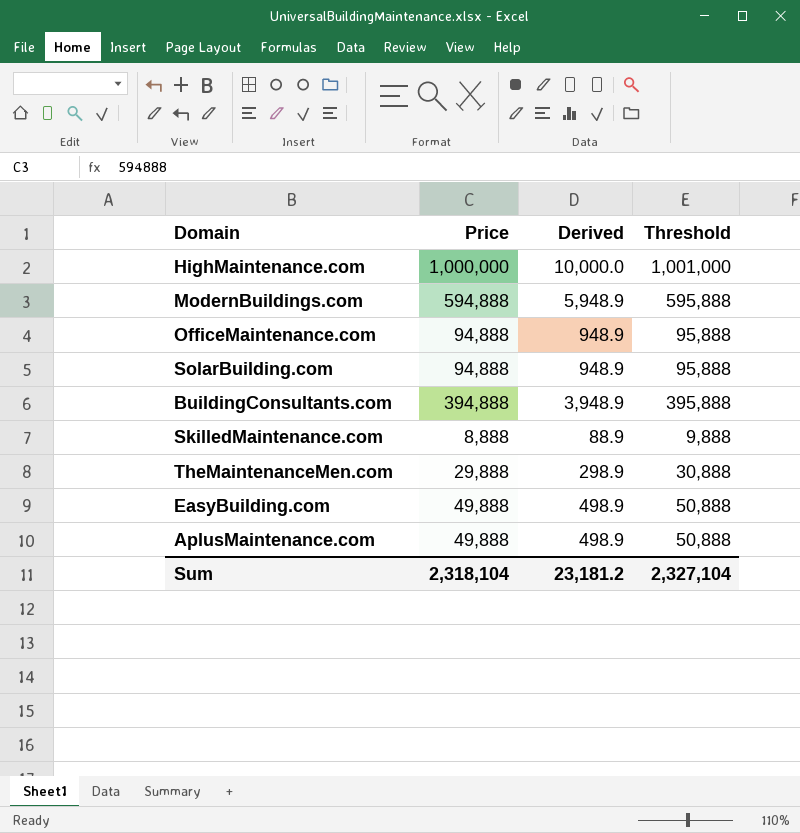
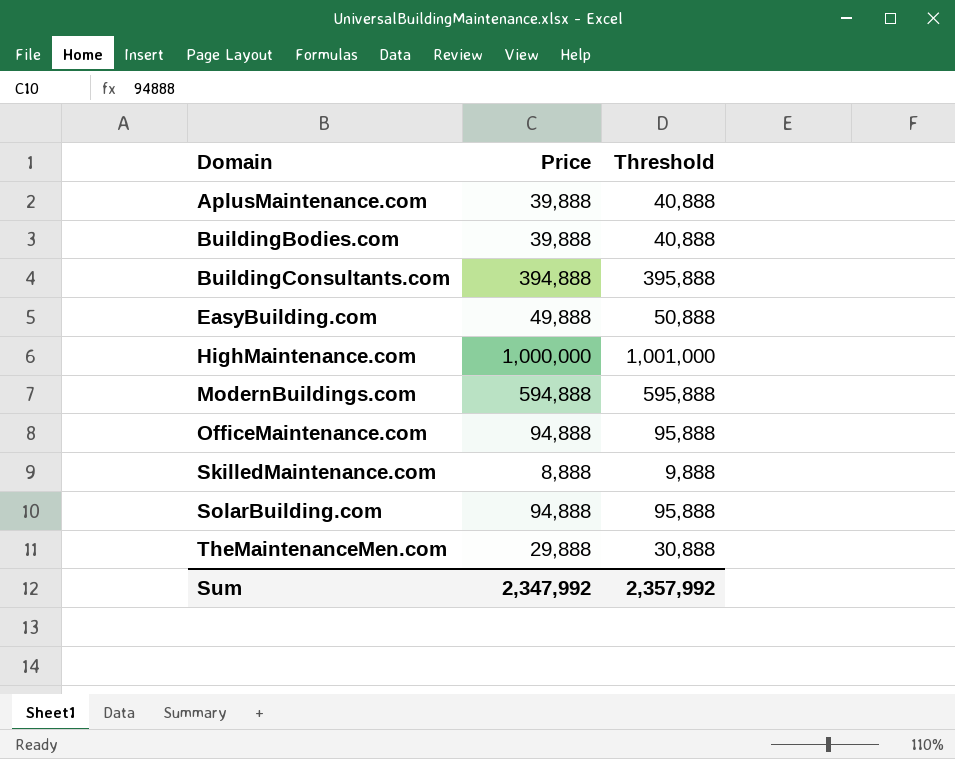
row order: none -> Domain ascending
column Derived | formula: [Price] * 0.01 -> none
AplusMaintenance.com | Price: 49,888 -> 39,888
AplusMaintenance.com | Threshold: 50,888 -> 40,888
row BuildingBodies.com: none -> 39,888 | 40,888
Sum | Price: 2,318,104 -> 2,347,992
Sum | Threshold: 2,327,104 -> 2,357,992

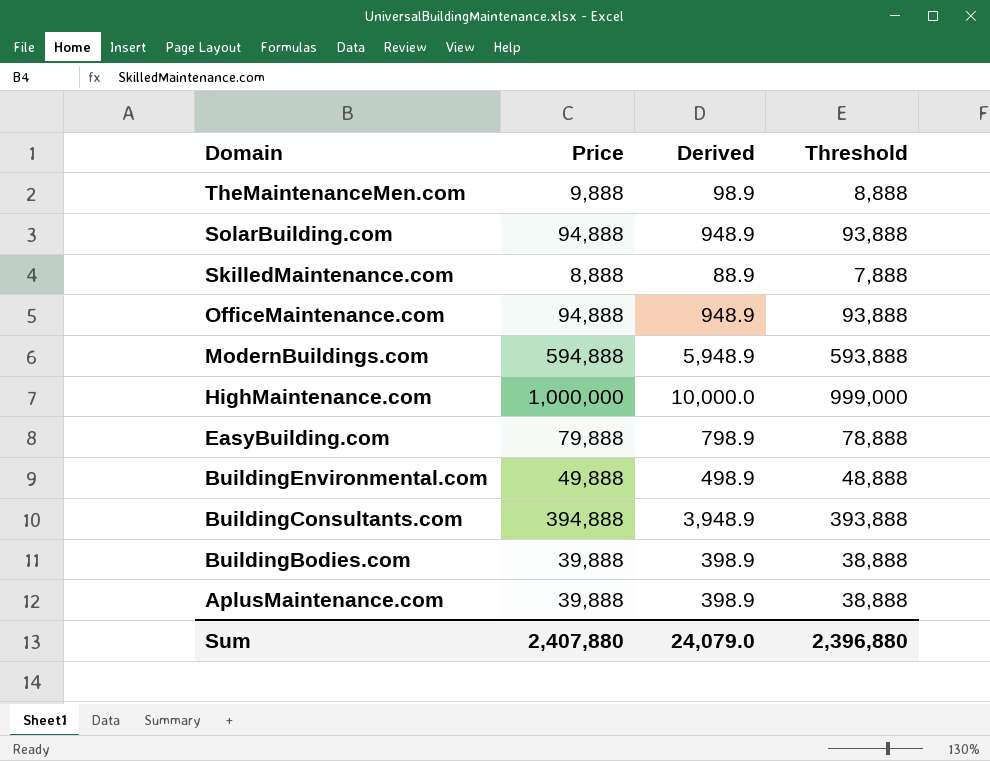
row order: Domain ascending -> Domain descending
column Derived | formula: none -> [Price] * 0.01
column Threshold | formula: [Price] + 1000 -> [Price] - 1000
TheMaintenanceMen.com | Price: 29,888 -> 9,888
EasyBuilding.com | Price: 49,888 -> 79,888
row BuildingEnvironmental.com: none -> 49,888 | 498.9 | 48,888
Sum | Price: 2,347,992 -> 2,407,880
Sum | Threshold: 2,357,992 -> 2,396,880

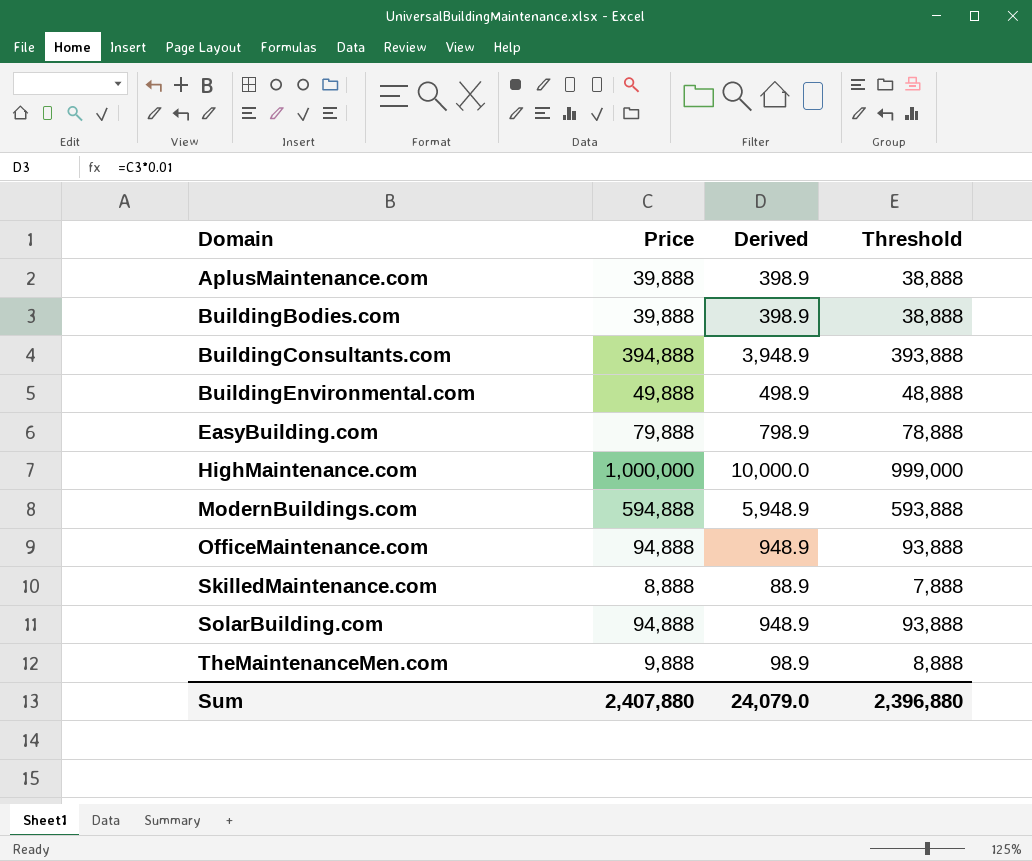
row order: Domain descending -> Domain ascending

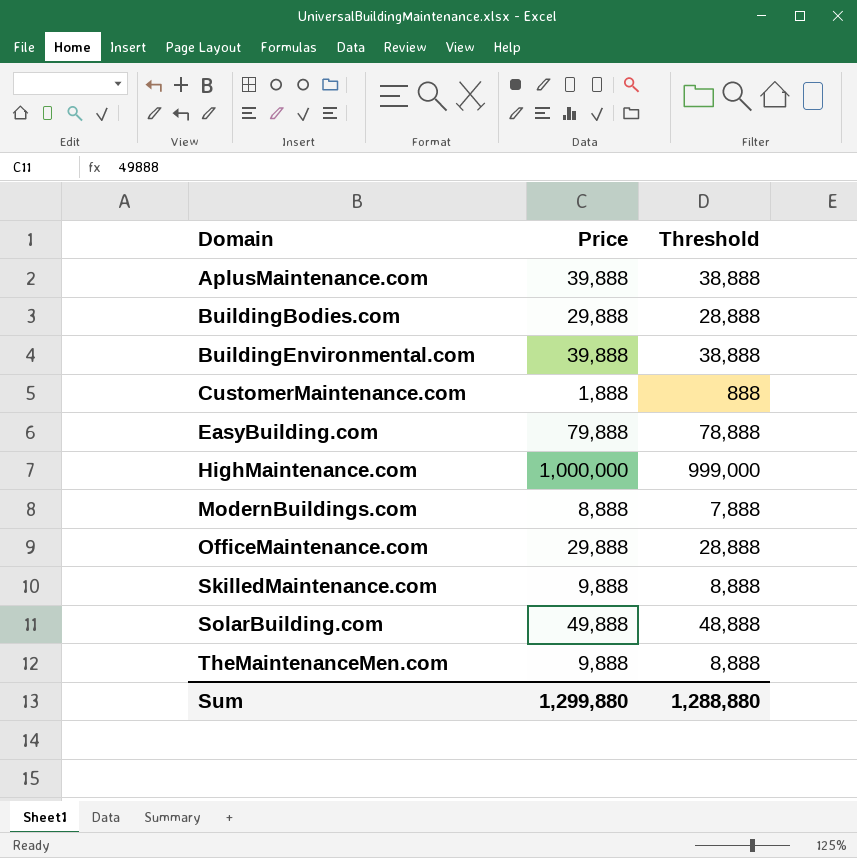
column Derived | formula: [Price] * 0.01 -> none
row BuildingConsultants.com: 394,888 | 3,948.9 | 393,888 -> none
BuildingBodies.com | Price: 39,888 -> 29,888
BuildingBodies.com | Threshold: 38,888 -> 28,888
BuildingEnvironmental.com | Price: 49,888 -> 39,888
BuildingEnvironmental.com | Threshold: 48,888 -> 38,888
row CustomerMaintenance.com: none -> 1,888 | 888
ModernBuildings.com | Price: 594,888 -> 8,888
ModernBuildings.com | Threshold: 593,888 -> 7,888
OfficeMaintenance.com | Price: 94,888 -> 29,888
OfficeMaintenance.com | Threshold: 93,888 -> 28,888
SkilledMaintenance.com | Price: 8,888 -> 9,888
SkilledMaintenance.com | Threshold: 7,888 -> 8,888
SolarBuilding.com | Price: 94,888 -> 49,888
SolarBuilding.com | Threshold: 93,888 -> 48,888
Sum | Price: 2,407,880 -> 1,299,880
Sum | Threshold: 2,396,880 -> 1,288,880

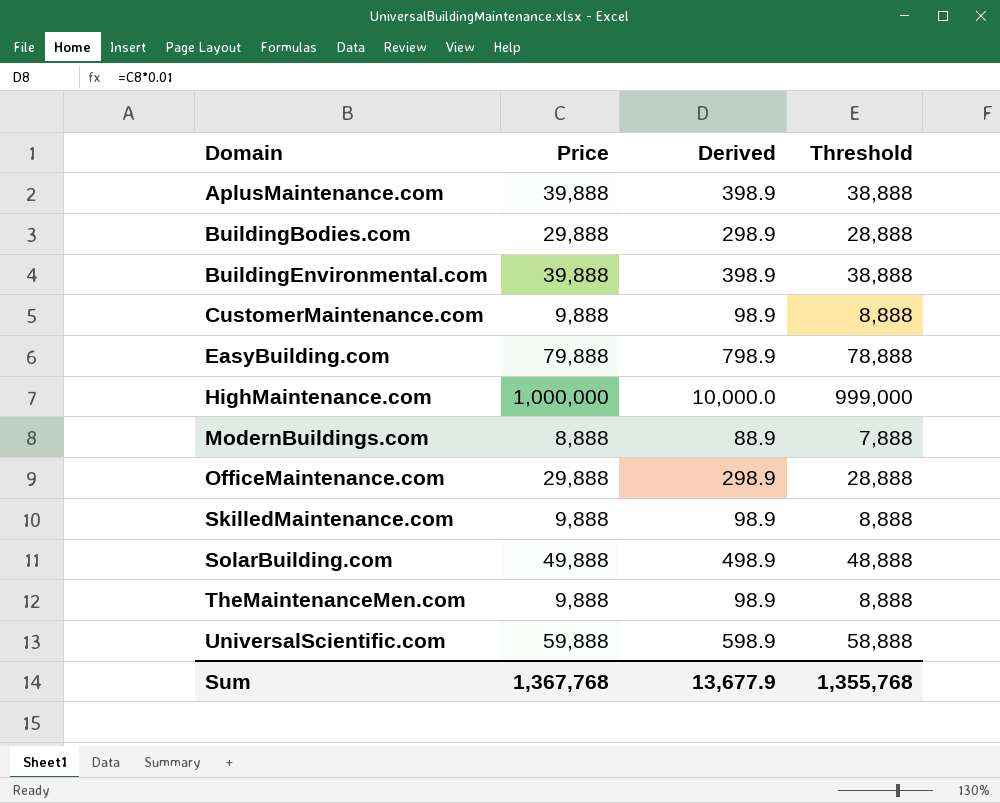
column Derived | formula: none -> [Price] * 0.01
CustomerMaintenance.com | Price: 1,888 -> 9,888
CustomerMaintenance.com | Threshold: 888 -> 8,888
row UniversalScientific.com: none -> 59,888 | 598.9 | 58,888
Sum | Price: 1,299,880 -> 1,367,768
Sum | Threshold: 1,288,880 -> 1,355,768

